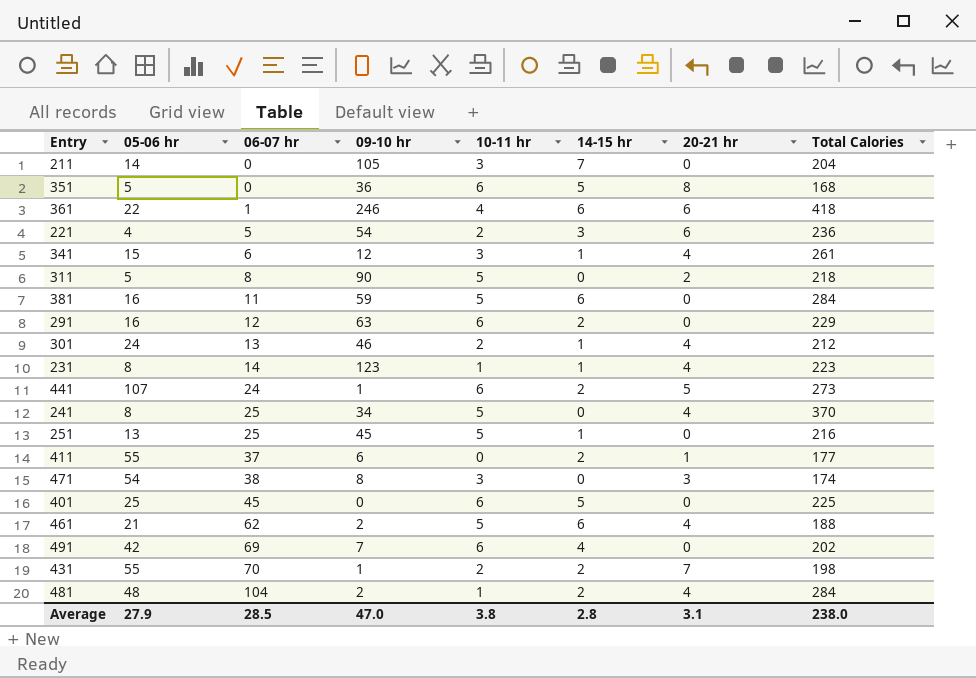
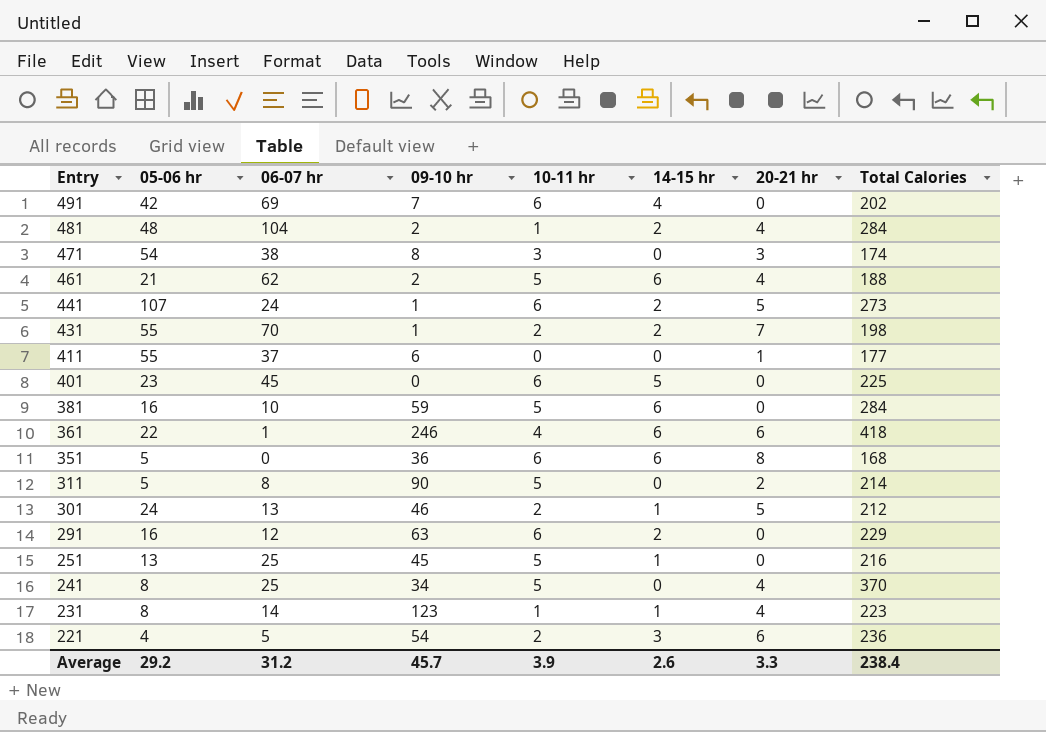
row order: 06-07 hr ascending -> Entry descending
row 211: 14 | 0 | 105 | 3 | 7 | 0 | 204 -> none
row 341: 15 | 6 | 12 | 3 | 1 | 4 | 261 -> none
411 | 14-15 hr: 2 -> 0
401 | 05-06 hr: 25 -> 23
381 | 06-07 hr: 11 -> 10
351 | 14-15 hr: 5 -> 6
311 | Total Calories: 218 -> 214
301 | 20-21 hr: 4 -> 5
Average | 05-06 hr: 27.9 -> 29.2
Average | 06-07 hr: 28.5 -> 31.2
Average | 09-10 hr: 47.0 -> 45.7
Average | 10-11 hr: 3.8 -> 3.9
Average | 14-15 hr: 2.8 -> 2.6
Average | 20-21 hr: 3.1 -> 3.3
Average | Total Calories: 238.0 -> 238.4

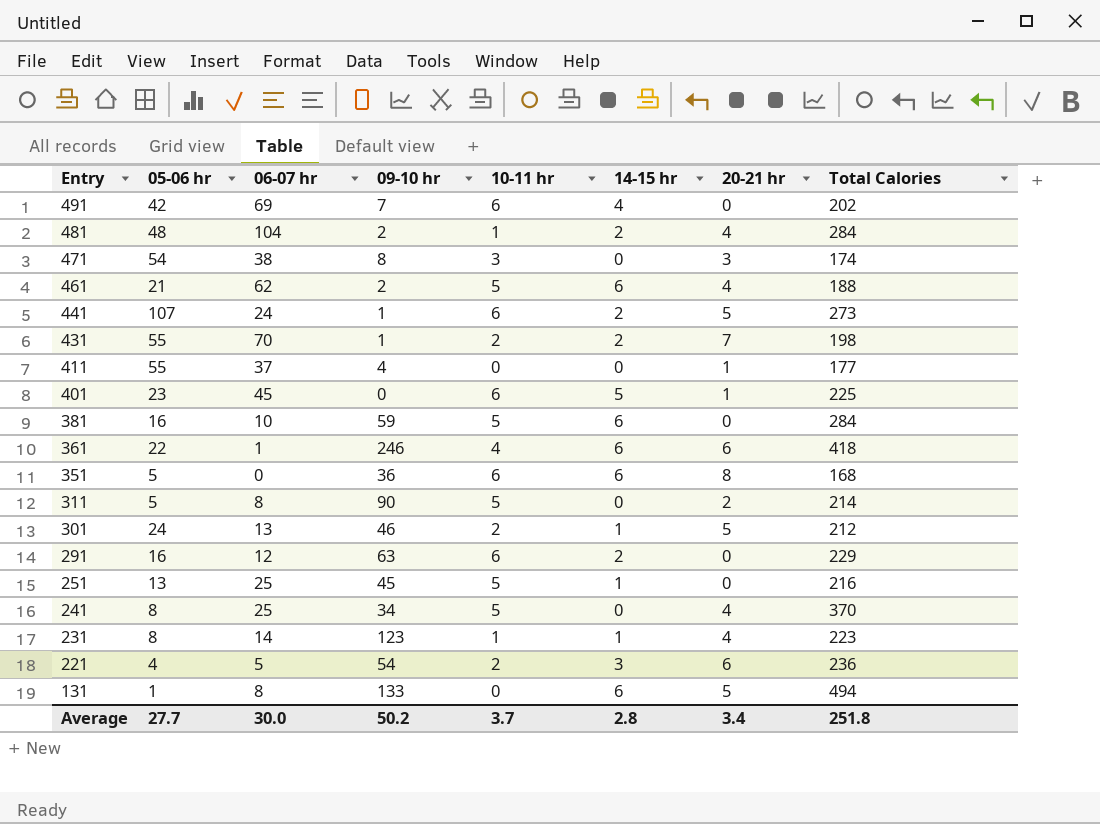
411 | 09-10 hr: 6 -> 4
401 | 20-21 hr: 0 -> 1
row 131: none -> 1 | 8 | 133 | 0 | 6 | 5 | 494
Average | 05-06 hr: 29.2 -> 27.7
Average | 06-07 hr: 31.2 -> 30.0
Average | 09-10 hr: 45.7 -> 50.2
Average | 10-11 hr: 3.9 -> 3.7
Average | 14-15 hr: 2.6 -> 2.8
Average | 20-21 hr: 3.3 -> 3.4
Average | Total Calories: 238.4 -> 251.8

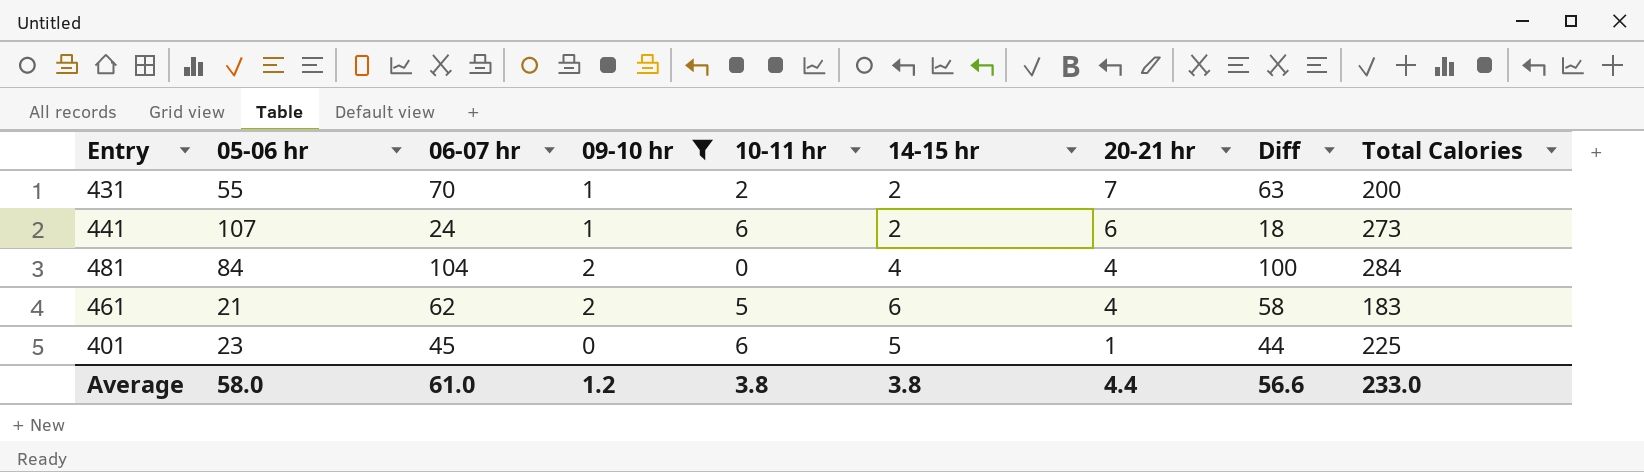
filter: none -> 09-10 hr <= 2
row order: Entry descending -> 20-21 hr descending
column Diff | formula: none -> [06-07 hr] - [20-21 hr]
431 | Total Calories: 198 -> 200
441 | 20-21 hr: 5 -> 6
481 | 05-06 hr: 48 -> 84
481 | 10-11 hr: 1 -> 0
481 | 14-15 hr: 2 -> 4
461 | Total Calories: 188 -> 183
Average | 05-06 hr: 27.7 -> 58.0
Average | 06-07 hr: 30.0 -> 61.0
Average | 09-10 hr: 50.2 -> 1.2
Average | 10-11 hr: 3.7 -> 3.8
Average | 14-15 hr: 2.8 -> 3.8
Average | 20-21 hr: 3.4 -> 4.4
Average | Total Calories: 251.8 -> 233.0

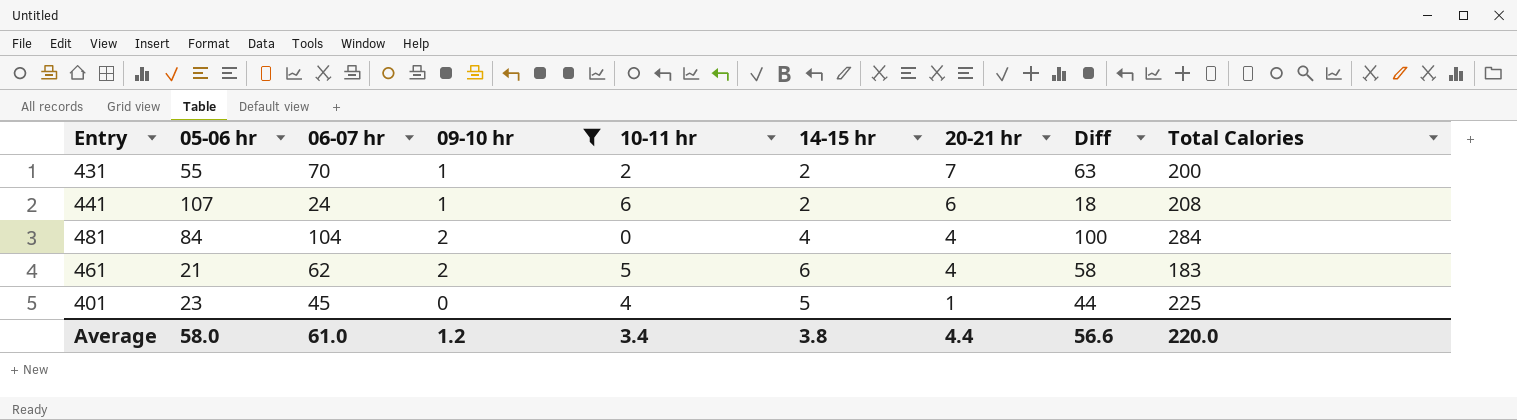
441 | Total Calories: 273 -> 208
401 | 10-11 hr: 6 -> 4
Average | 10-11 hr: 3.8 -> 3.4
Average | Total Calories: 233.0 -> 220.0

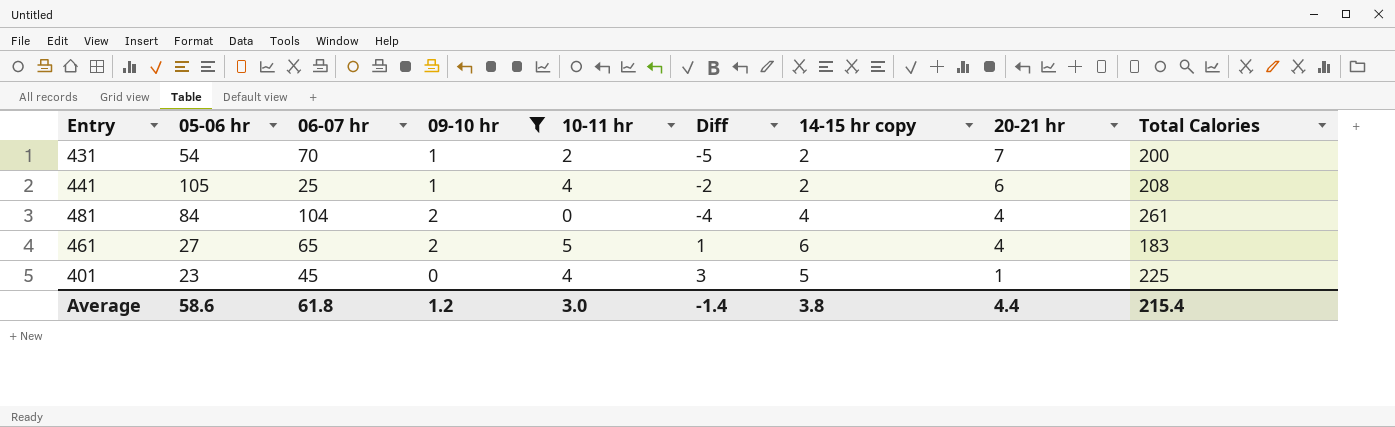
column Diff | formula: [06-07 hr] - [20-21 hr] -> [10-11 hr] - [20-21 hr]
column Diff | position: 8 -> 6
column name: 14-15 hr -> 14-15 hr copy
431 | 05-06 hr: 55 -> 54
441 | 05-06 hr: 107 -> 105
441 | 06-07 hr: 24 -> 25
441 | 10-11 hr: 6 -> 4
481 | Total Calories: 284 -> 261
461 | 05-06 hr: 21 -> 27
461 | 06-07 hr: 62 -> 65
Average | 05-06 hr: 58.0 -> 58.6
Average | 06-07 hr: 61.0 -> 61.8
Average | 10-11 hr: 3.4 -> 3.0
Average | Diff: 56.6 -> -1.4
Average | Total Calories: 220.0 -> 215.4

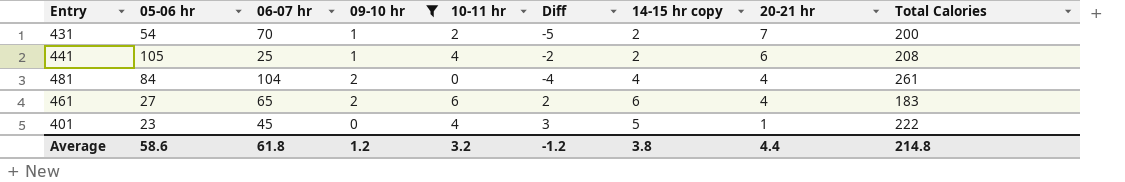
461 | 10-11 hr: 5 -> 6
461 | Diff: 1 -> 2
401 | Total Calories: 225 -> 222
Average | 10-11 hr: 3.0 -> 3.2
Average | Diff: -1.4 -> -1.2
Average | Total Calories: 215.4 -> 214.8

